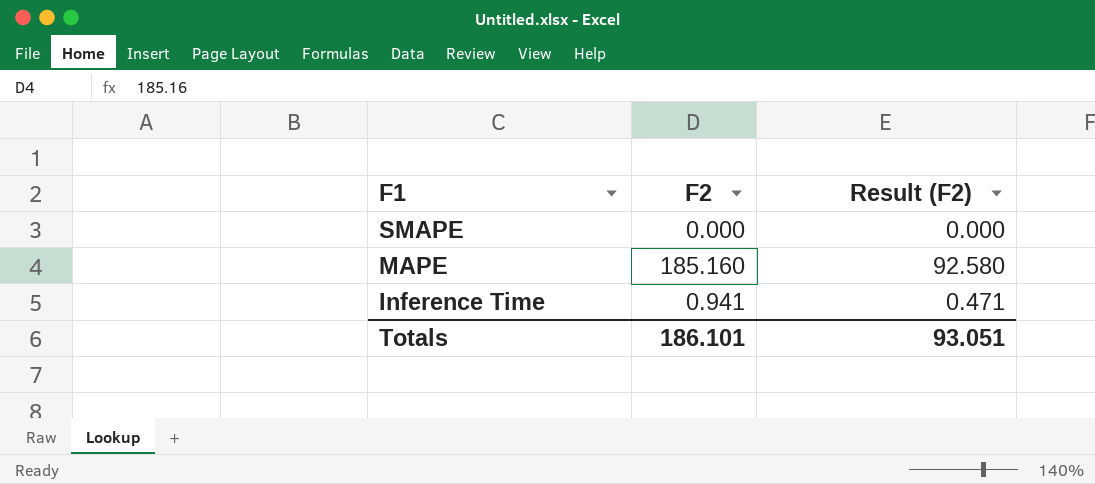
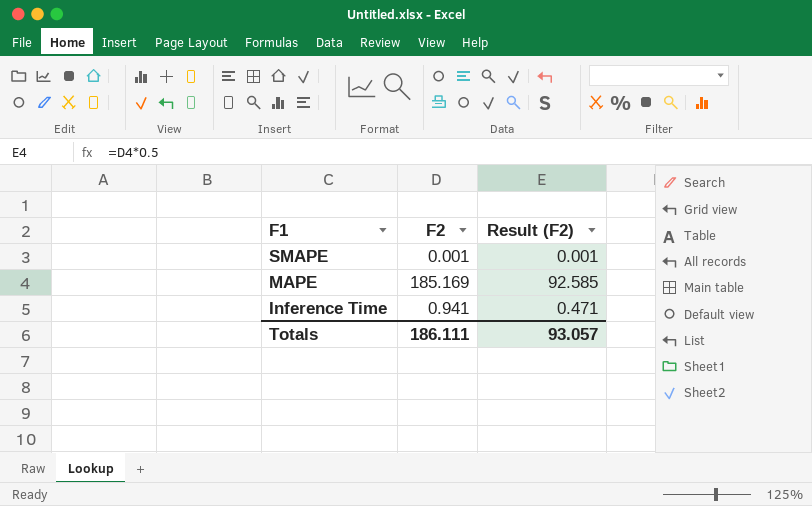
SMAPE | F2: 0.000 -> 0.001
SMAPE | Result (F2): 0.000 -> 0.001
MAPE | F2: 185.160 -> 185.169
MAPE | Result (F2): 92.580 -> 92.585
Totals | F2: 186.101 -> 186.111
Totals | Result (F2): 93.051 -> 93.057

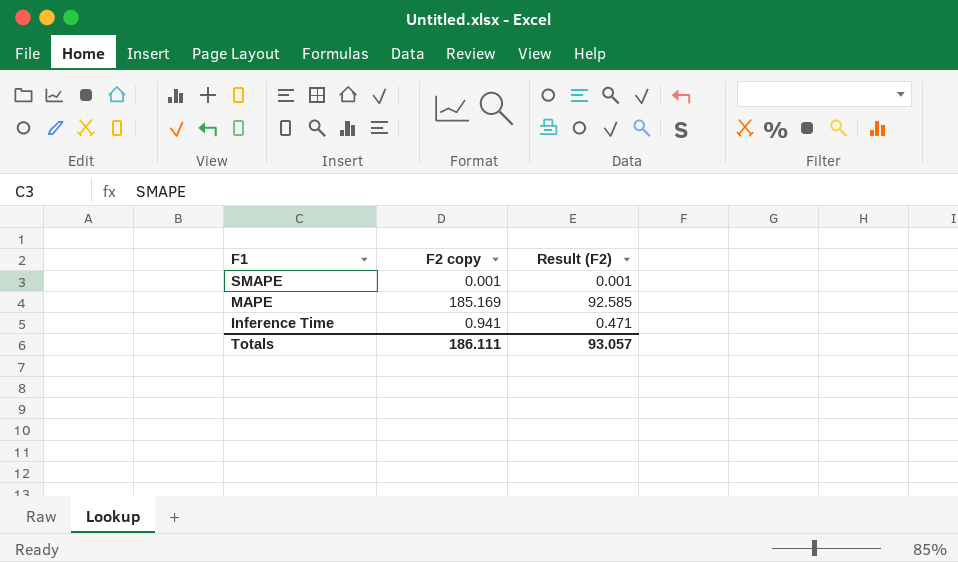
column name: F2 -> F2 copy

